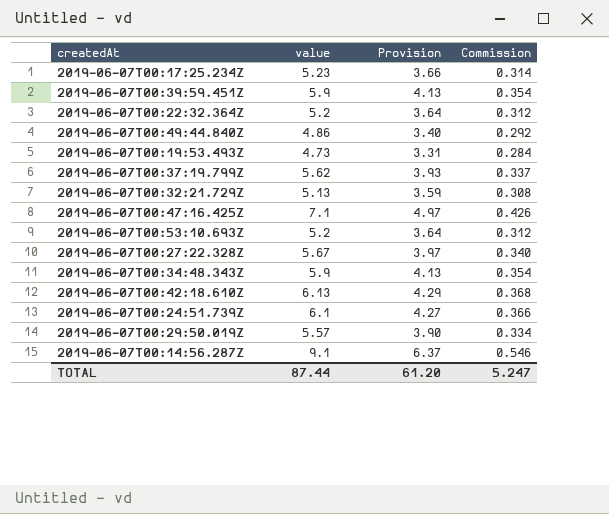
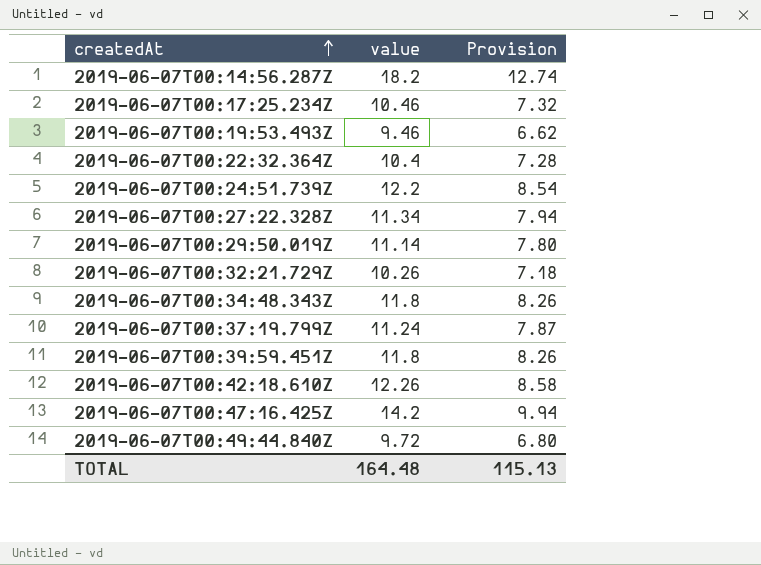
row order: none -> createdAt ascending
column Commission | formula: [value] * 0.06 -> none
row 2019-06-07T00:53:10.693Z: 5.2 | 3.64 | 0.312 -> none
2019-06-07T00:14:56.287Z | value: 9.1 -> 18.2
2019-06-07T00:14:56.287Z | Provision: 6.37 -> 12.74
2019-06-07T00:17:25.234Z | value: 5.23 -> 10.46
2019-06-07T00:17:25.234Z | Provision: 3.66 -> 7.32
2019-06-07T00:19:53.493Z | value: 4.73 -> 9.46
2019-06-07T00:19:53.493Z | Provision: 3.31 -> 6.62
2019-06-07T00:22:32.364Z | value: 5.2 -> 10.4
2019-06-07T00:22:32.364Z | Provision: 3.64 -> 7.28
2019-06-07T00:24:51.739Z | value: 6.1 -> 12.2
2019-06-07T00:24:51.739Z | Provision: 4.27 -> 8.54
2019-06-07T00:27:22.328Z | value: 5.67 -> 11.34
2019-06-07T00:27:22.328Z | Provision: 3.97 -> 7.94
2019-06-07T00:29:50.019Z | value: 5.57 -> 11.14
2019-06-07T00:29:50.019Z | Provision: 3.90 -> 7.80
2019-06-07T00:32:21.729Z | value: 5.13 -> 10.26
2019-06-07T00:32:21.729Z | Provision: 3.59 -> 7.18
2019-06-07T00:34:48.343Z | value: 5.9 -> 11.8
2019-06-07T00:34:48.343Z | Provision: 4.13 -> 8.26
2019-06-07T00:37:19.799Z | value: 5.62 -> 11.24
2019-06-07T00:37:19.799Z | Provision: 3.93 -> 7.87
2019-06-07T00:39:59.451Z | value: 5.9 -> 11.8
2019-06-07T00:39:59.451Z | Provision: 4.13 -> 8.26
2019-06-07T00:42:18.610Z | value: 6.13 -> 12.26
2019-06-07T00:42:18.610Z | Provision: 4.29 -> 8.58
2019-06-07T00:47:16.425Z | value: 7.1 -> 14.2
2019-06-07T00:47:16.425Z | Provision: 4.97 -> 9.94
2019-06-07T00:49:44.840Z | value: 4.86 -> 9.72
2019-06-07T00:49:44.840Z | Provision: 3.40 -> 6.80
TOTAL | value: 87.44 -> 164.48
TOTAL | Provision: 61.20 -> 115.13

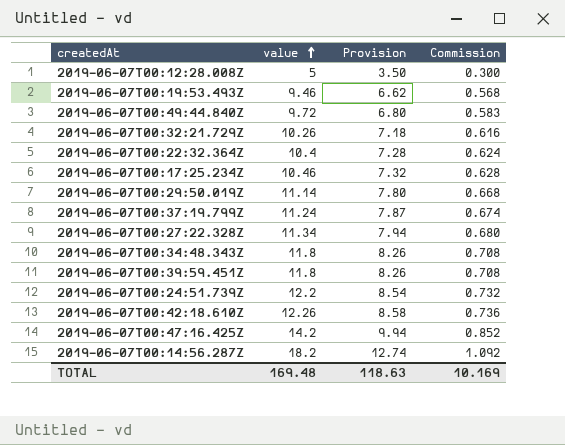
row order: createdAt ascending -> value ascending
column Commission | formula: none -> [value] * 0.06
row 2019-06-07T00:12:28.008Z: none -> 5 | 3.50 | 0.300
TOTAL | value: 164.48 -> 169.48
TOTAL | Provision: 115.13 -> 118.63

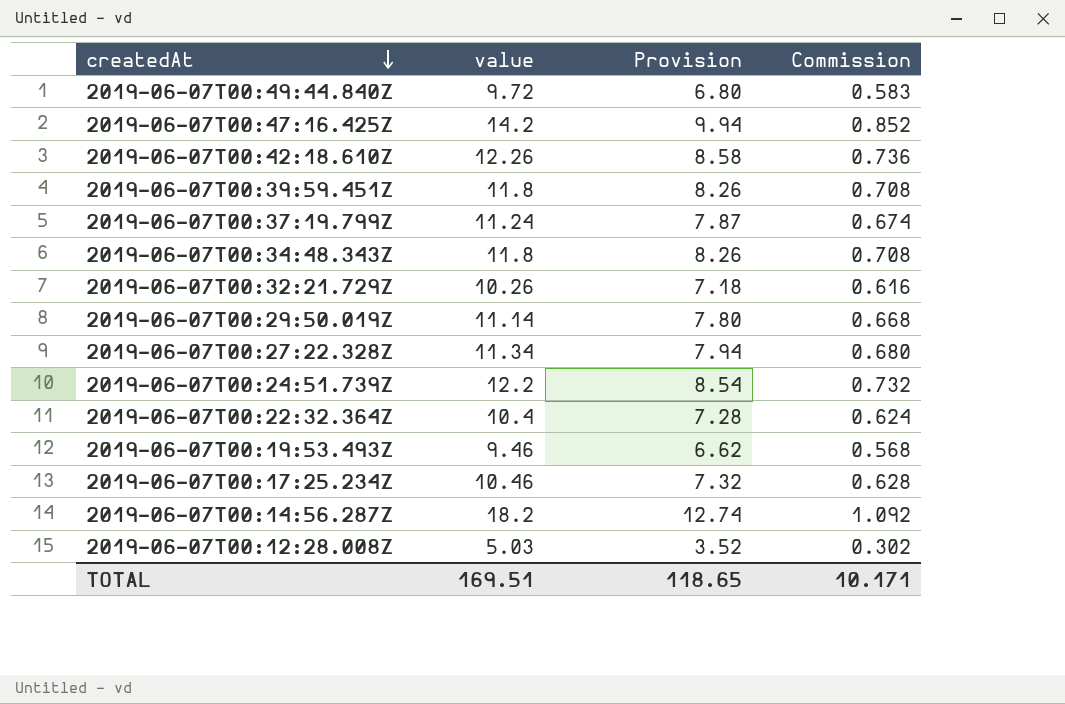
row order: value ascending -> createdAt descending
2019-06-07T00:12:28.008Z | value: 5 -> 5.03
2019-06-07T00:12:28.008Z | Provision: 3.50 -> 3.52
2019-06-07T00:12:28.008Z | Commission: 0.300 -> 0.302
TOTAL | value: 169.48 -> 169.51
TOTAL | Provision: 118.63 -> 118.65
TOTAL | Commission: 10.169 -> 10.171

